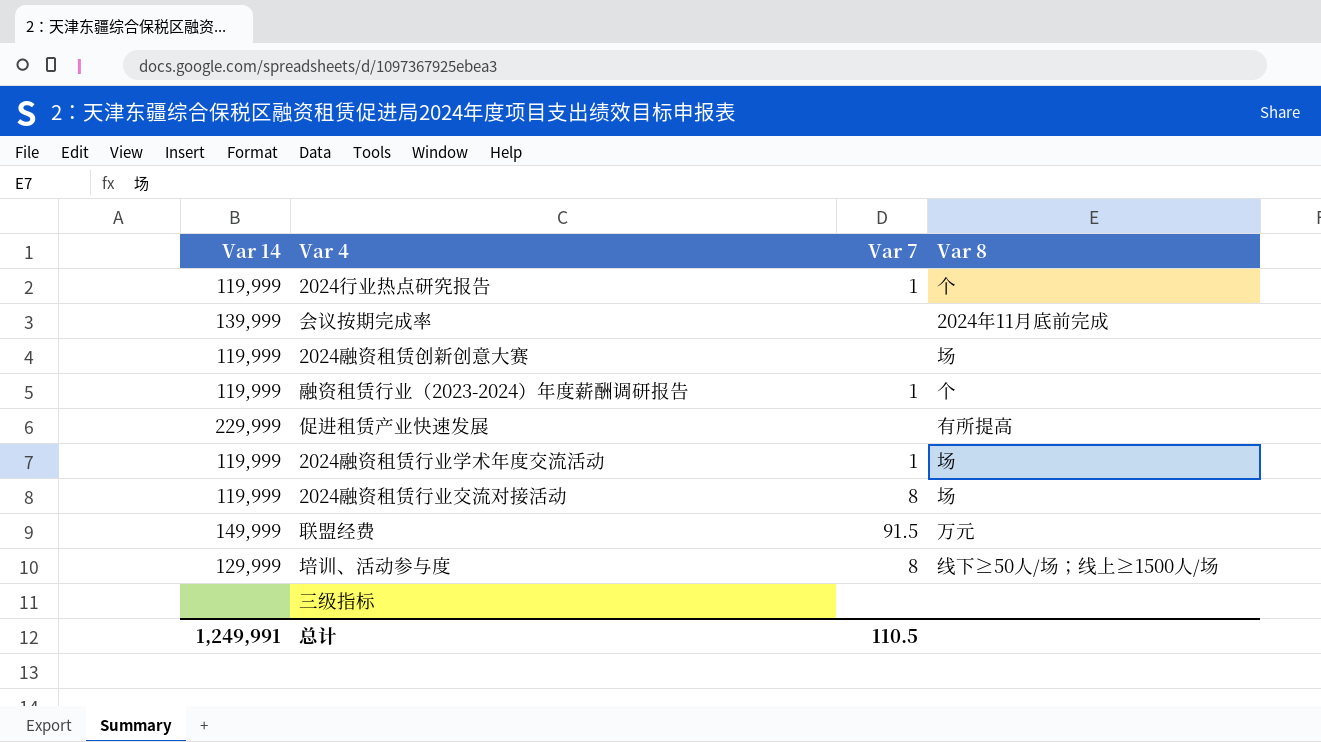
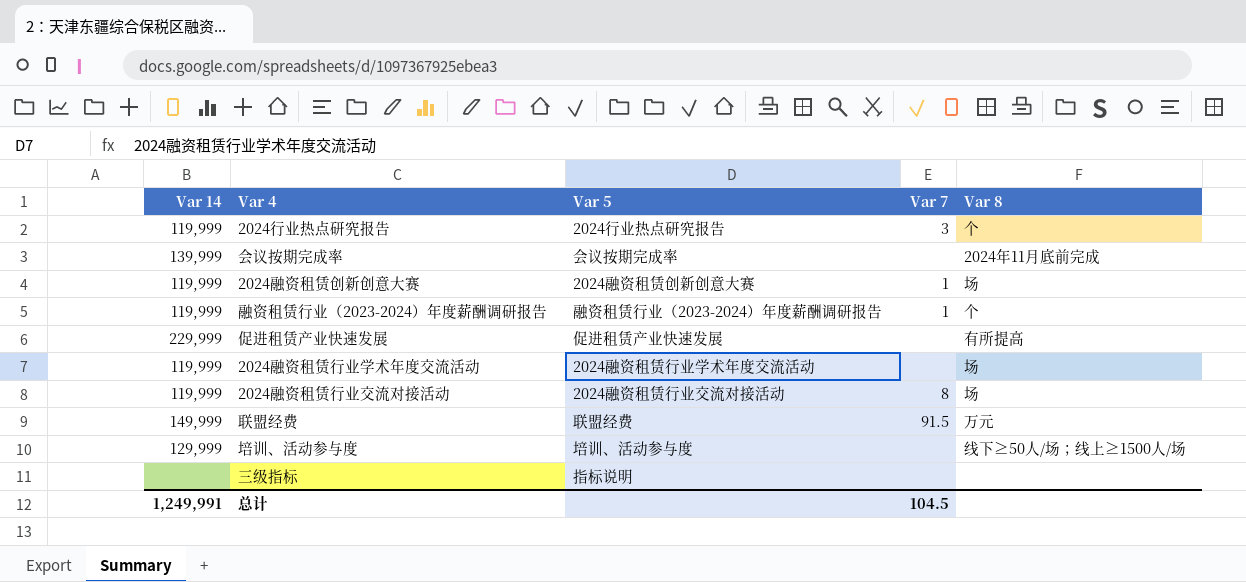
column Var 5 | position: none -> 3
2024行业热点研究报告 | Var 7: 1 -> 3
2024融资租赁创新创意大赛 | Var 7: none -> 1
2024融资租赁行业学术年度交流活动 | Var 7: 1 -> none
培训、活动参与度 | Var 7: 8 -> none
总计 | Var 7: 110.5 -> 104.5

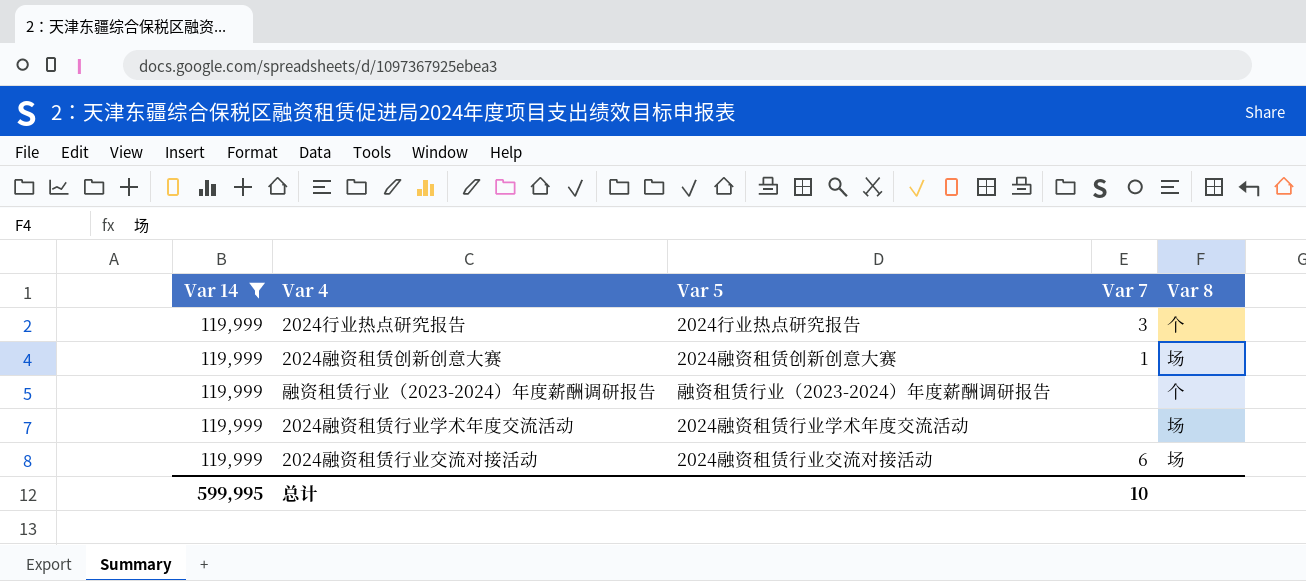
filter: none -> Var 14 = 119,999
融资租赁行业（2023-2024）年度薪酬调研报告 | Var 7: 1 -> none
2024融资租赁行业交流对接活动 | Var 7: 8 -> 6
总计 | Var 14: 1,249,991 -> 599,995
总计 | Var 7: 104.5 -> 10

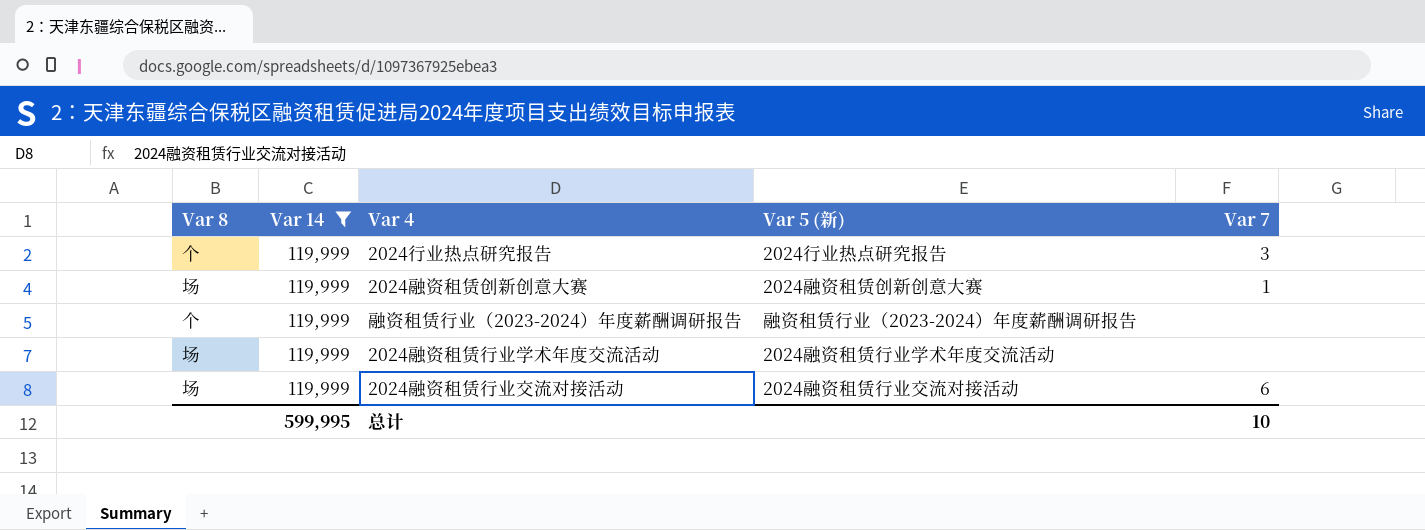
column Var 8 | position: 5 -> 1
column name: Var 5 -> Var 5 (新)

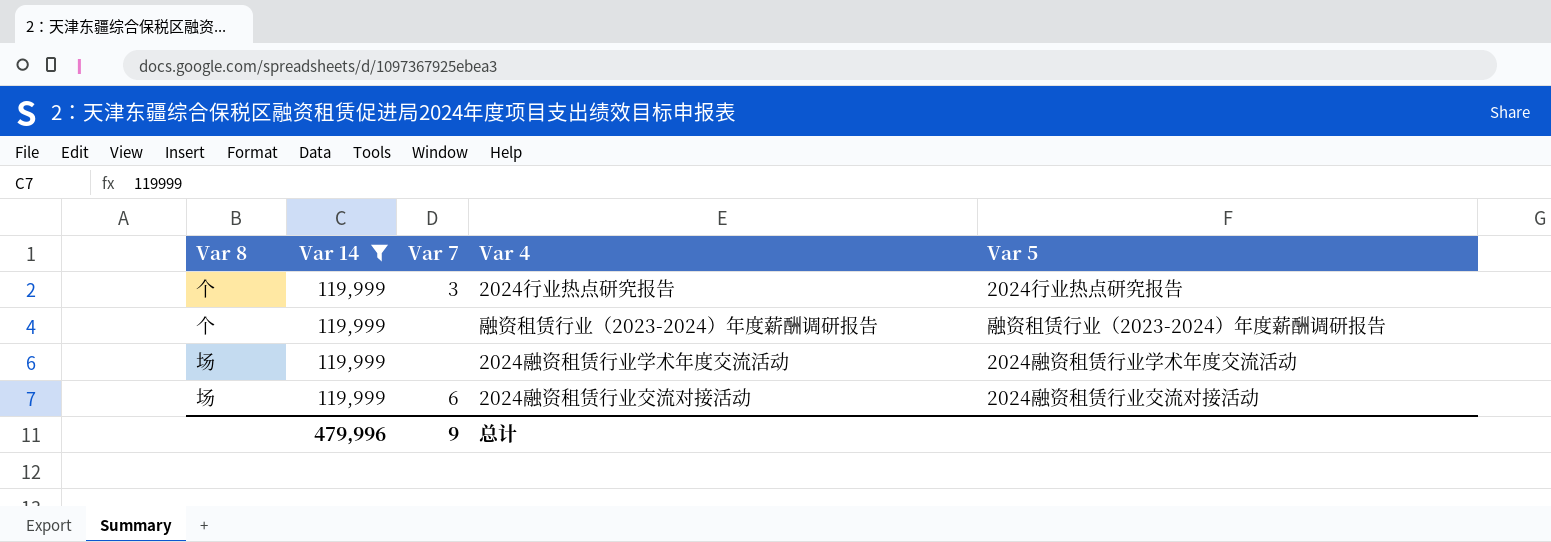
column Var 7 | position: 5 -> 3
column name: Var 5 (新) -> Var 5
row 2024融资租赁创新创意大赛: 场 | 119,999 | 2024融资租赁创新创意大赛 | 1 -> none
总计 | Var 14: 599,995 -> 479,996
总计 | Var 7: 10 -> 9

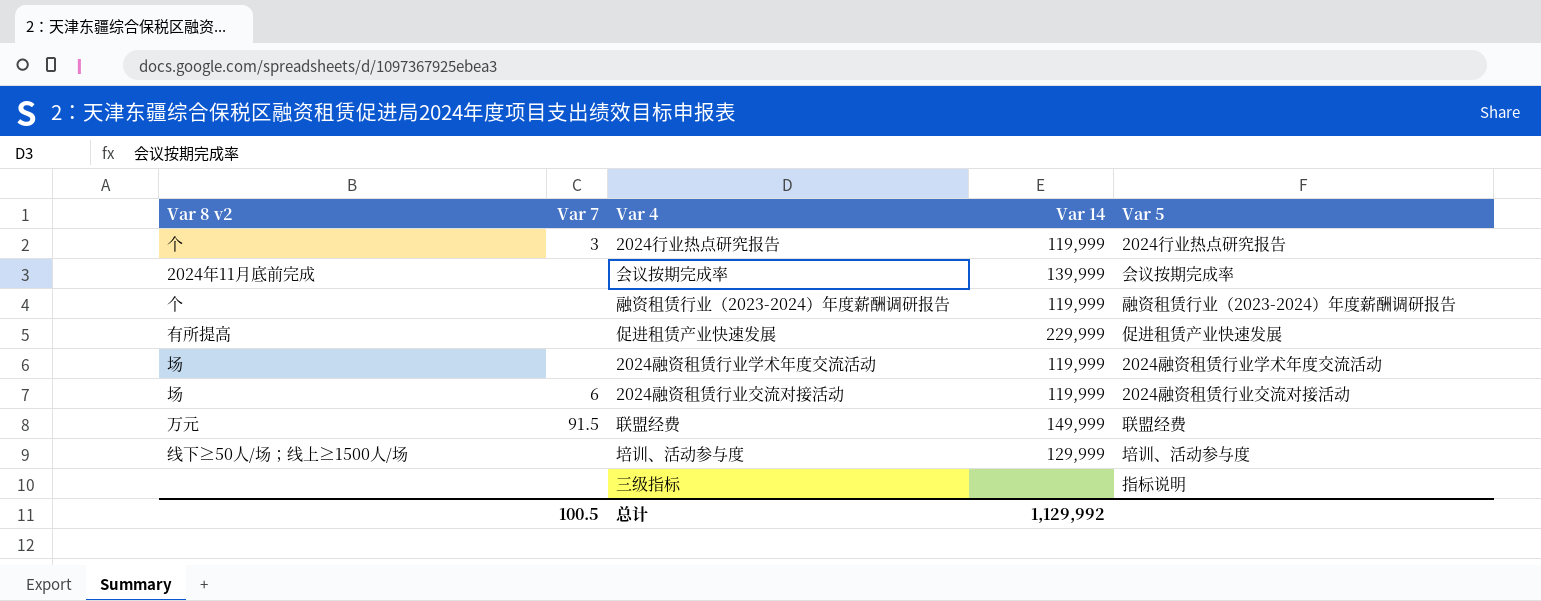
filter: Var 14 = 119,999 -> none
column name: Var 8 -> Var 8 v2
column Var 14 | position: 2 -> 4
总计 | Var 7: 9 -> 100.5
总计 | Var 14: 479,996 -> 1,129,992

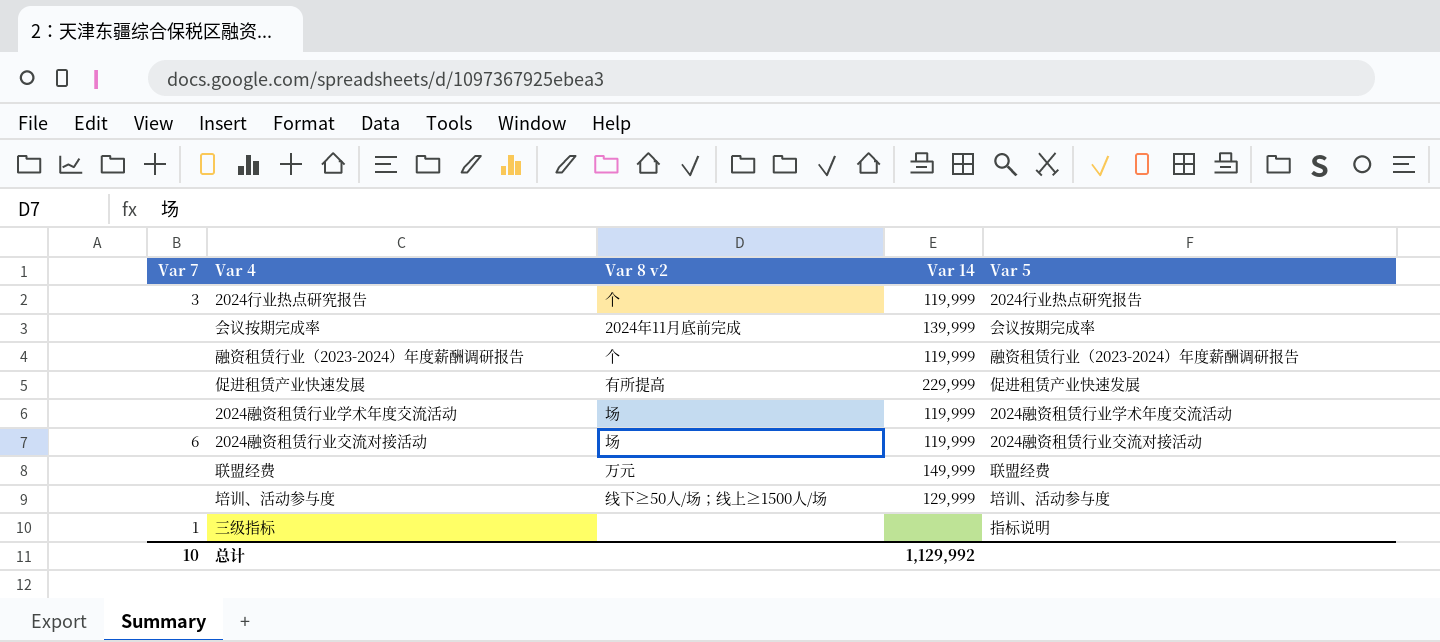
column Var 8 v2 | position: 1 -> 3
联盟经费 | Var 7: 91.5 -> none
三级指标 | Var 7: none -> 1
总计 | Var 7: 100.5 -> 10

